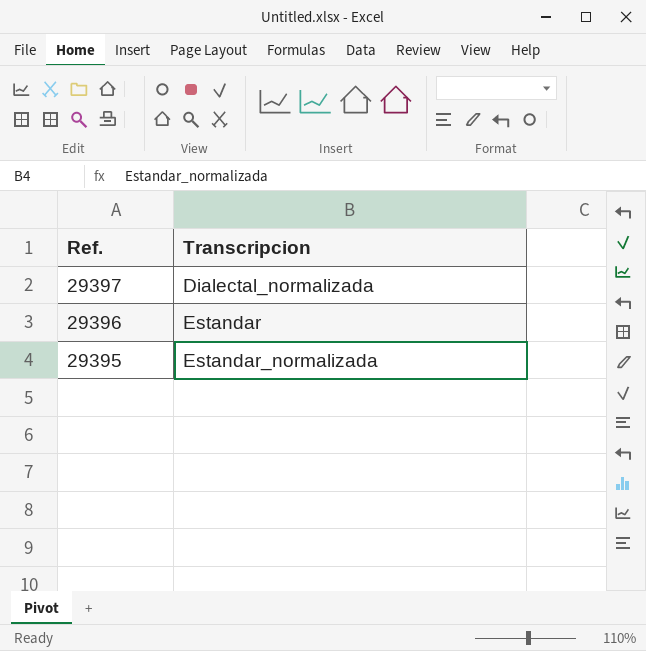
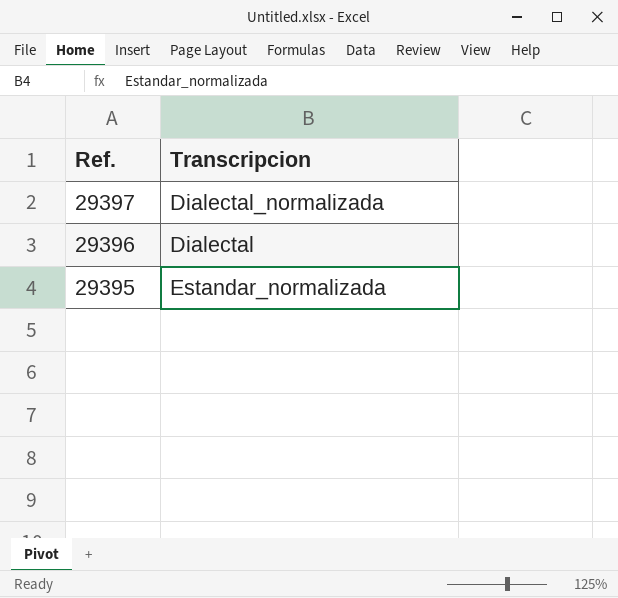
29396 | Transcripcion: Estandar -> Dialectal

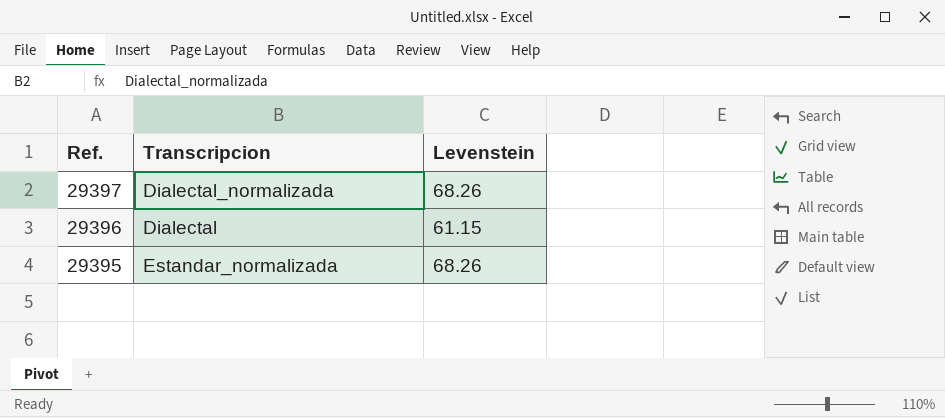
column Levenstein | position: none -> 3

